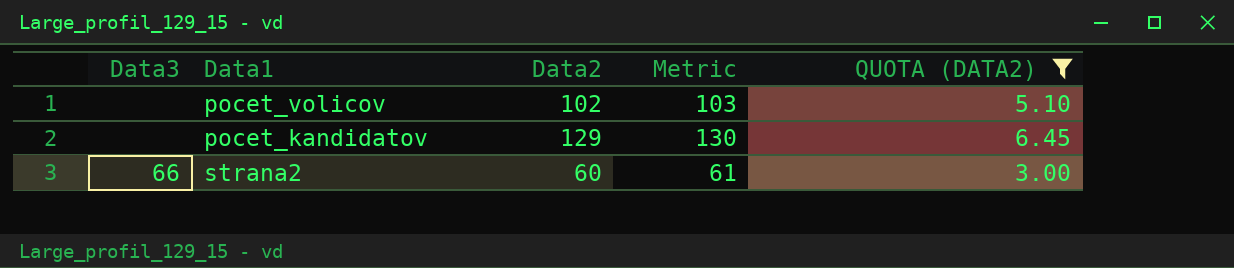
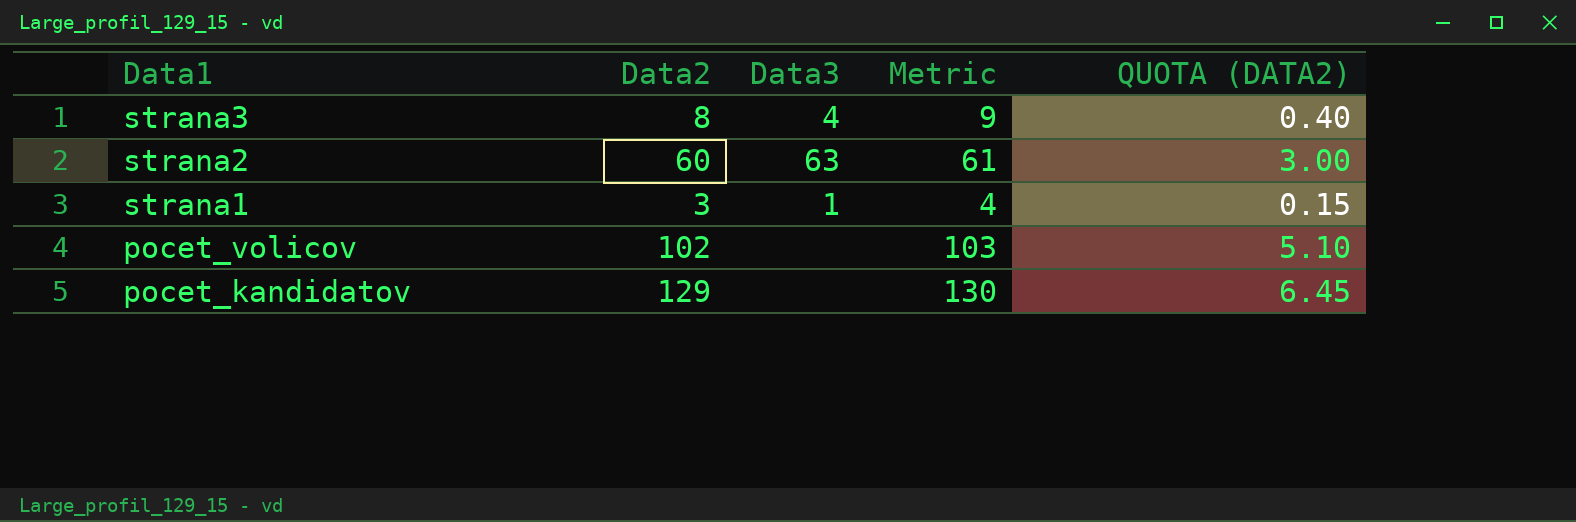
filter: QUOTA (DATA2) >= 3.00 -> none
row order: none -> Data1 descending
column Data3 | position: 1 -> 3
strana2 | Data3: 66 -> 63

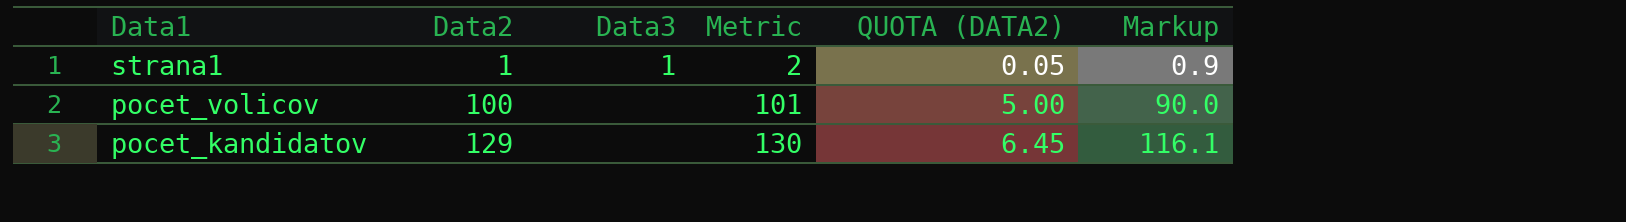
column Markup | formula: none -> [Data2] * 0.9
row strana3: 8 | 4 | 9 | 0.40 -> none
row strana2: 60 | 63 | 61 | 3.00 -> none
strana1 | Data2: 3 -> 1
strana1 | Metric: 4 -> 2
strana1 | QUOTA (DATA2): 0.15 -> 0.05
pocet_volicov | Data2: 102 -> 100
pocet_volicov | Metric: 103 -> 101
pocet_volicov | QUOTA (DATA2): 5.10 -> 5.00

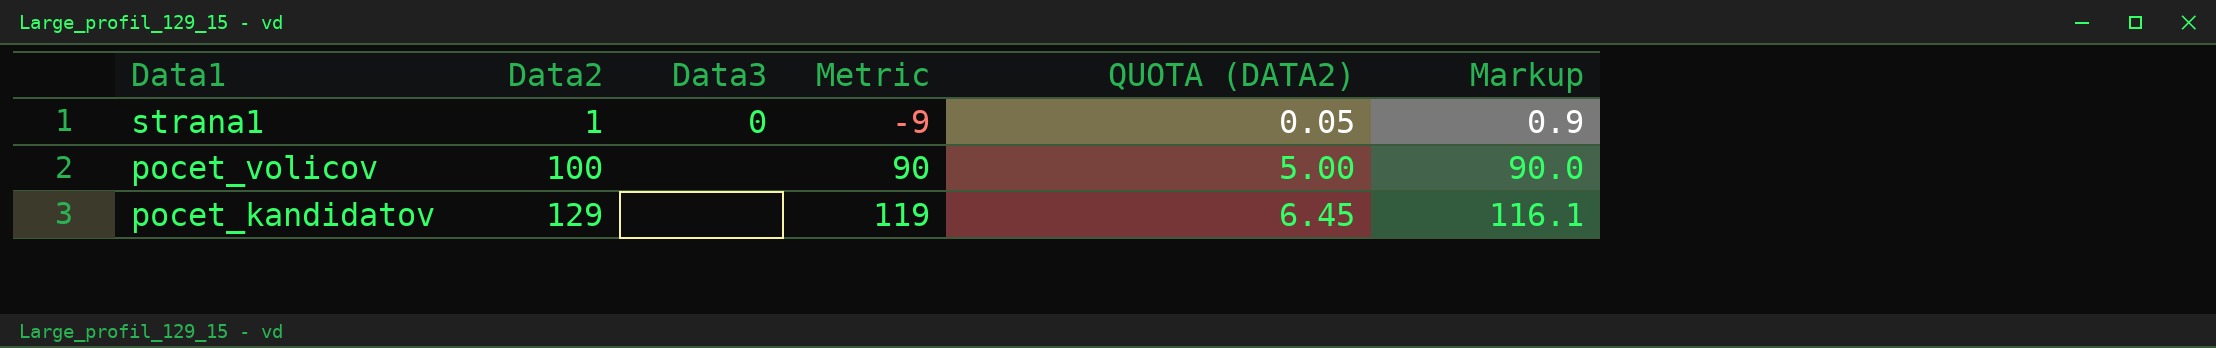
column Metric | formula: [Data2] + 1 -> [Data2] - 10
strana1 | Data3: 1 -> 0

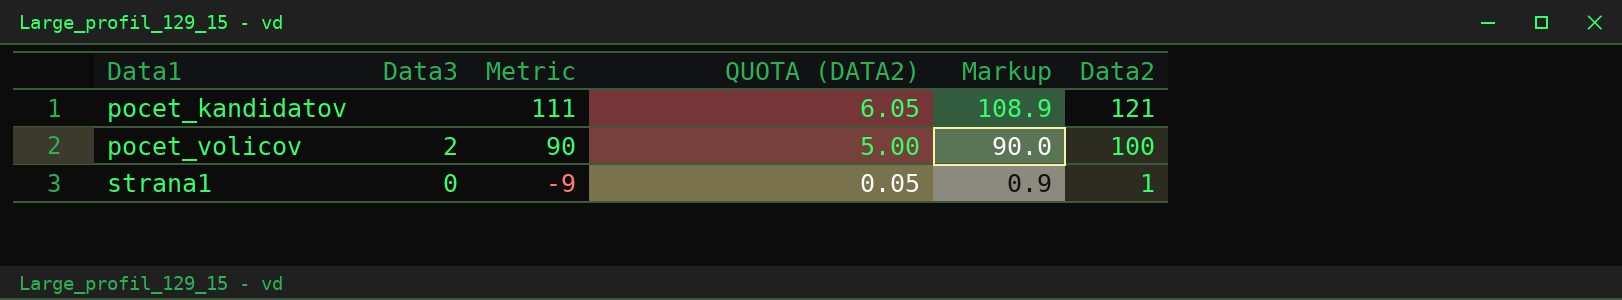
row order: Data1 descending -> Data1 ascending
column Data2 | position: 2 -> 6
pocet_kandidatov | Metric: 119 -> 111
pocet_kandidatov | QUOTA (DATA2): 6.45 -> 6.05
pocet_kandidatov | Markup: 116.1 -> 108.9
pocet_kandidatov | Data2: 129 -> 121
pocet_volicov | Data3: none -> 2

